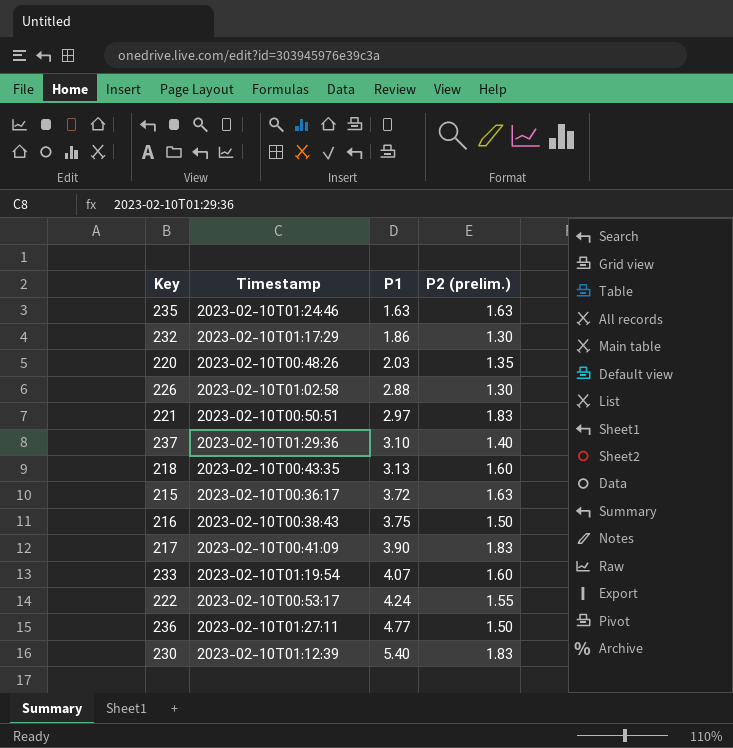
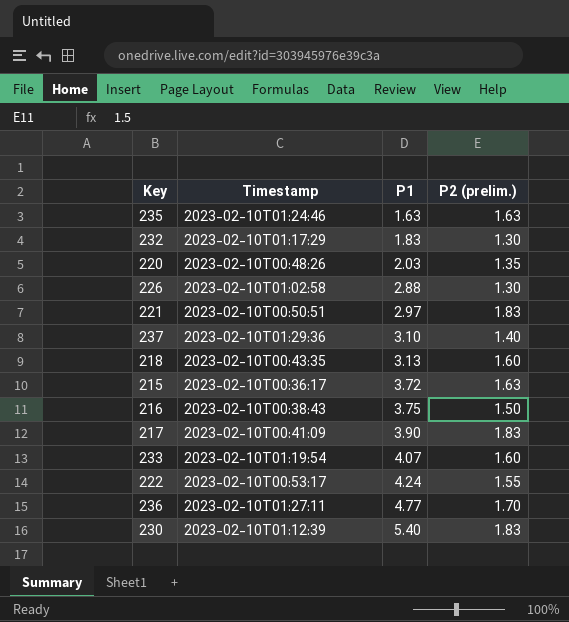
232 | P1: 1.86 -> 1.83
236 | P2 (prelim.): 1.50 -> 1.70

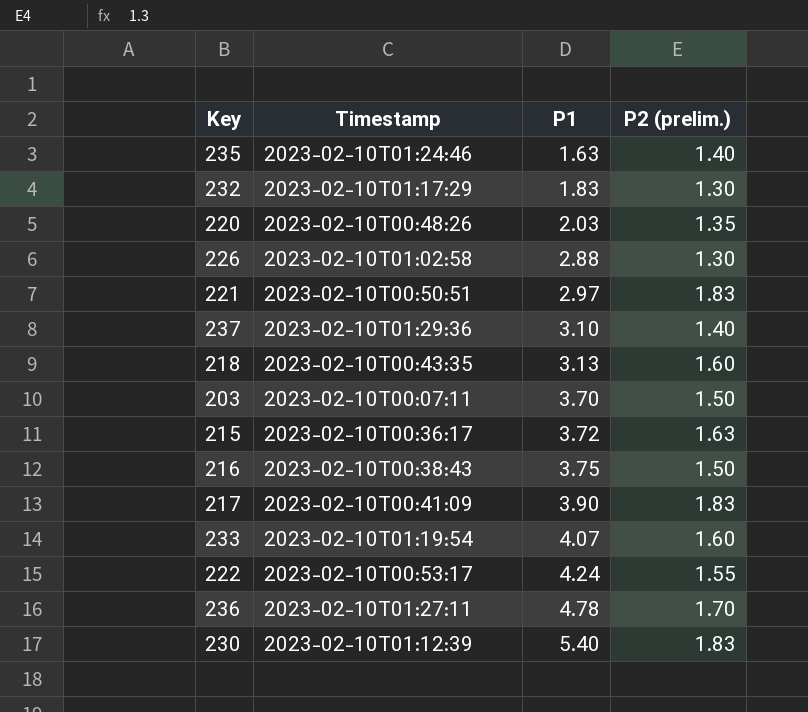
235 | P2 (prelim.): 1.63 -> 1.40
row 203: none -> 2023-02-10T00:07:11 | 3.70 | 1.50
236 | P1: 4.77 -> 4.78

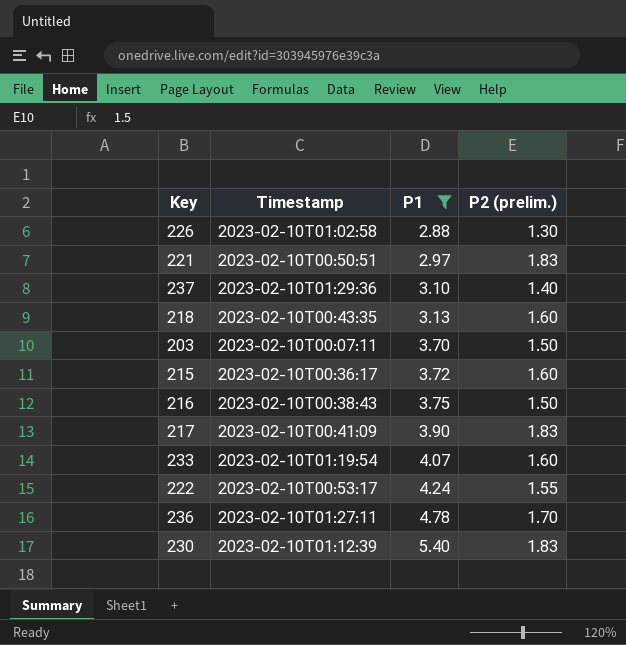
filter: none -> P1 >= 2.88
215 | P2 (prelim.): 1.63 -> 1.60

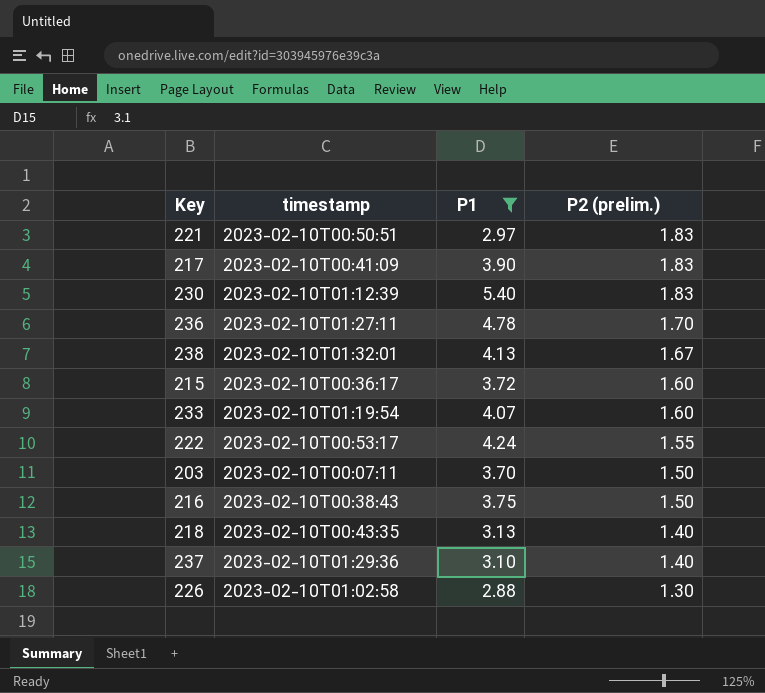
row order: P1 ascending -> P2 (prelim.) descending
column name: Timestamp -> timestamp
row 238: none -> 2023-02-10T01:32:01 | 4.13 | 1.67
218 | P2 (prelim.): 1.60 -> 1.40

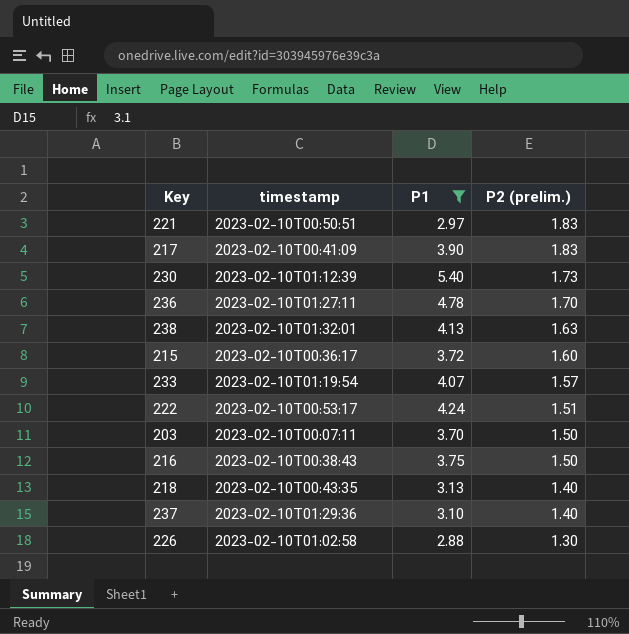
230 | P2 (prelim.): 1.83 -> 1.73
238 | P2 (prelim.): 1.67 -> 1.63
233 | P2 (prelim.): 1.60 -> 1.57
222 | P2 (prelim.): 1.55 -> 1.51

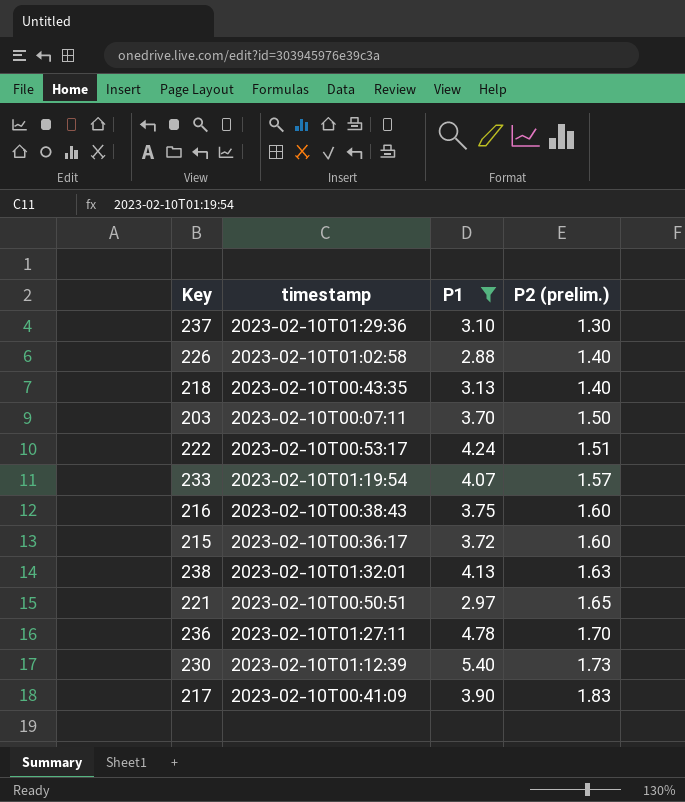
row order: P2 (prelim.) descending -> P2 (prelim.) ascending
237 | P2 (prelim.): 1.40 -> 1.30
226 | P2 (prelim.): 1.30 -> 1.40
216 | P2 (prelim.): 1.50 -> 1.60
221 | P2 (prelim.): 1.83 -> 1.65

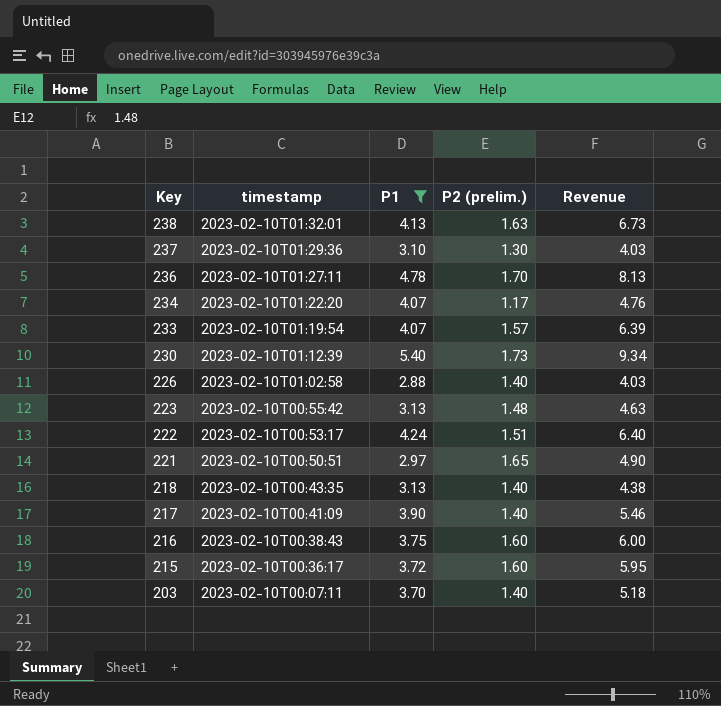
row order: P2 (prelim.) ascending -> Key descending
column Revenue | formula: none -> [P1] * [P2 (prelim.)]
row 234: none -> 2023-02-10T01:22:20 | 4.07 | 1.17 | 4.76
row 223: none -> 2023-02-10T00:55:42 | 3.13 | 1.48 | 4.63
217 | P2 (prelim.): 1.83 -> 1.40
203 | P2 (prelim.): 1.50 -> 1.40

